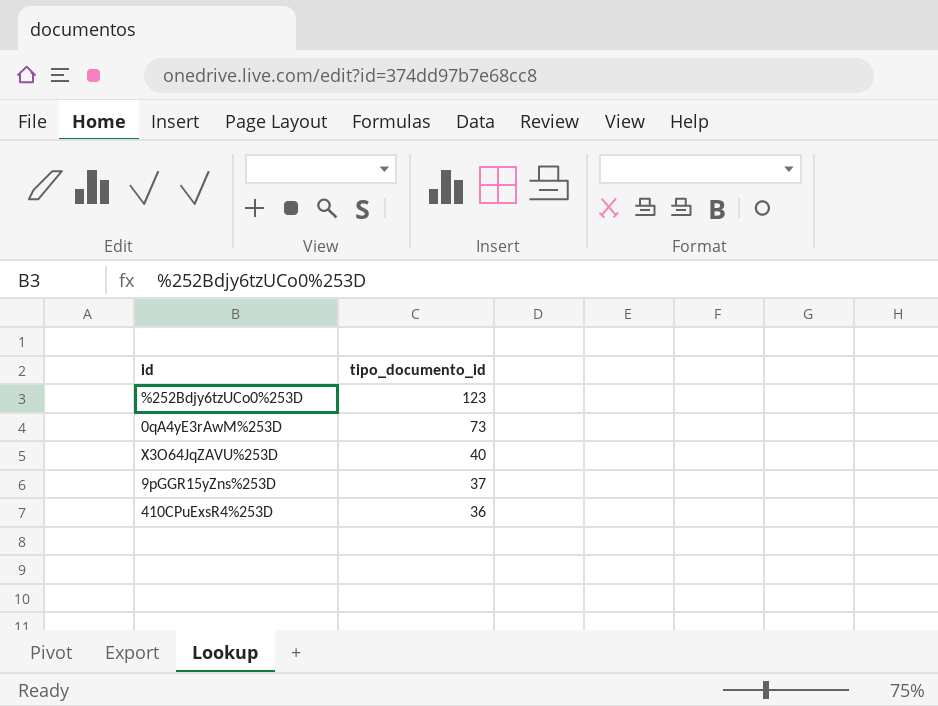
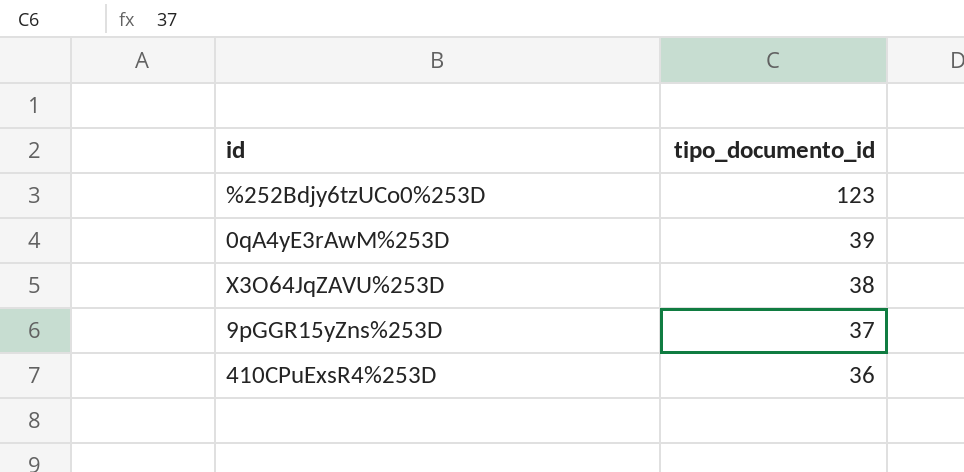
0qA4yE3rAwM%253D | tipo_documento_id: 73 -> 39
X3O64JqZAVU%253D | tipo_documento_id: 40 -> 38

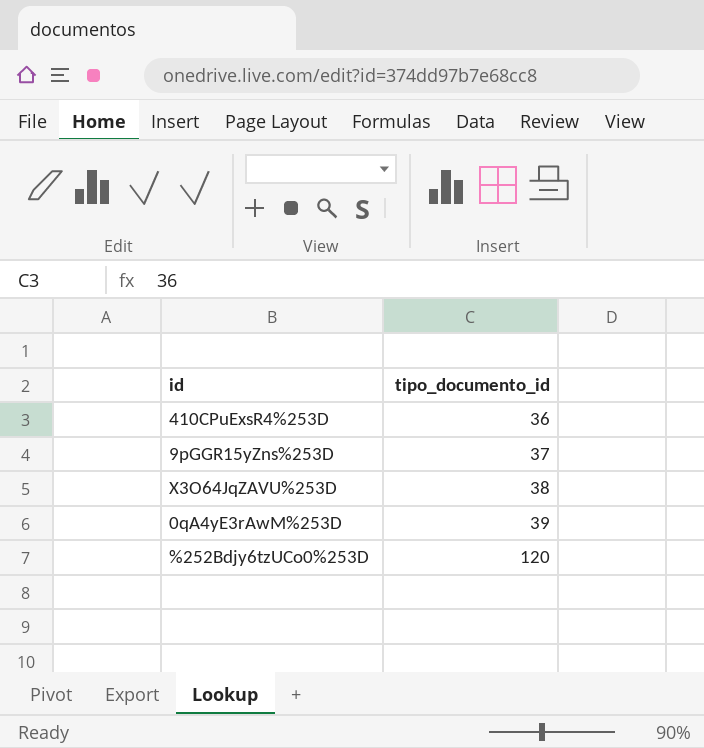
row order: tipo_documento_id descending -> tipo_documento_id ascending
%252Bdjy6tzUCo0%253D | tipo_documento_id: 123 -> 120

